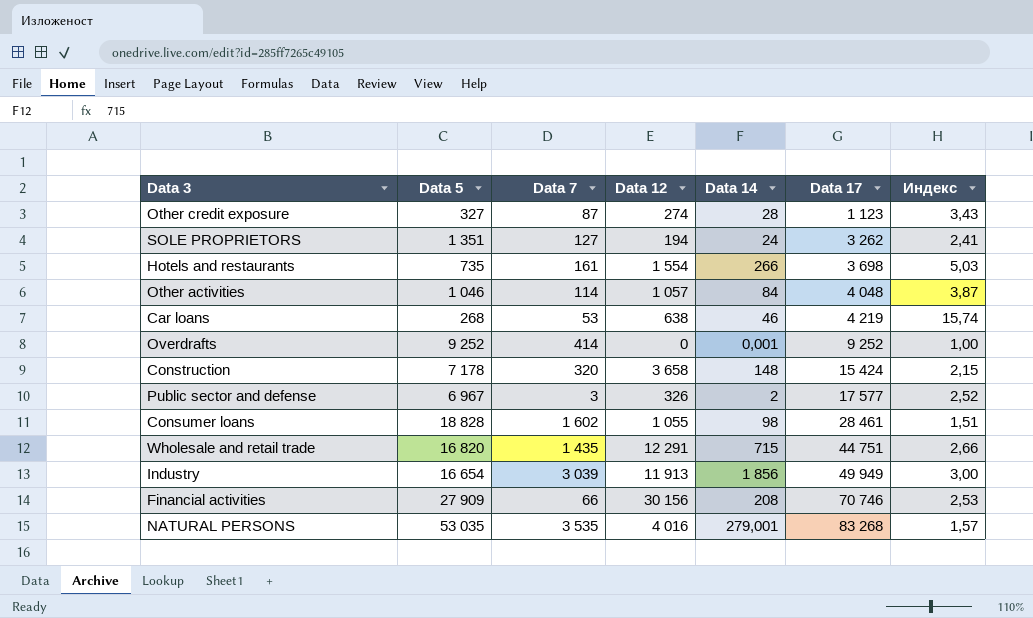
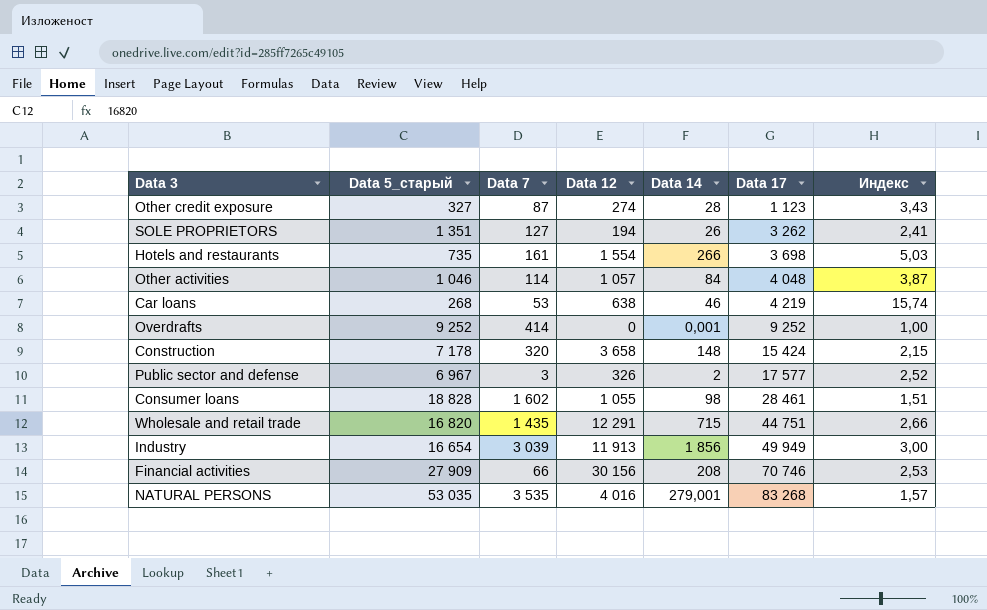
column name: Data 5 -> Data 5_старый
SOLE PROPRIETORS | Data 14: 24 -> 26

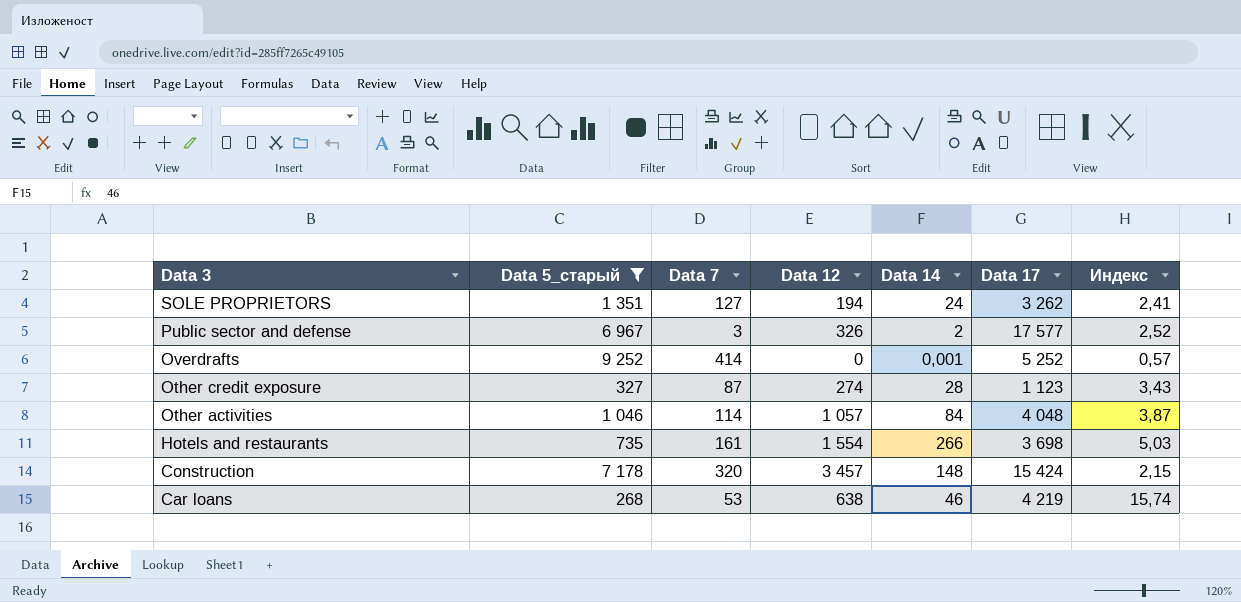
filter: none -> Data 5_старый <= 9 252
row order: Data 17 ascending -> Data 3 descending
SOLE PROPRIETORS | Data 14: 26 -> 24
Overdrafts | Data 17: 9 252 -> 5 252
Overdrafts | Индекс: 1,00 -> 0,57
Construction | Data 12: 3 658 -> 3 457

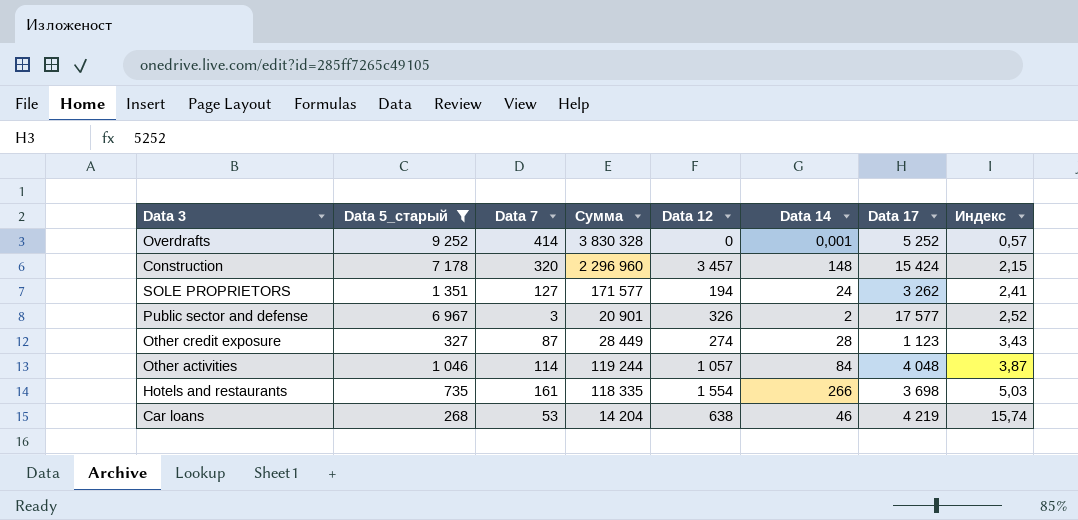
row order: Data 3 descending -> Индекс ascending
column Сумма | formula: none -> [Data 5_старый] * [Data 7]

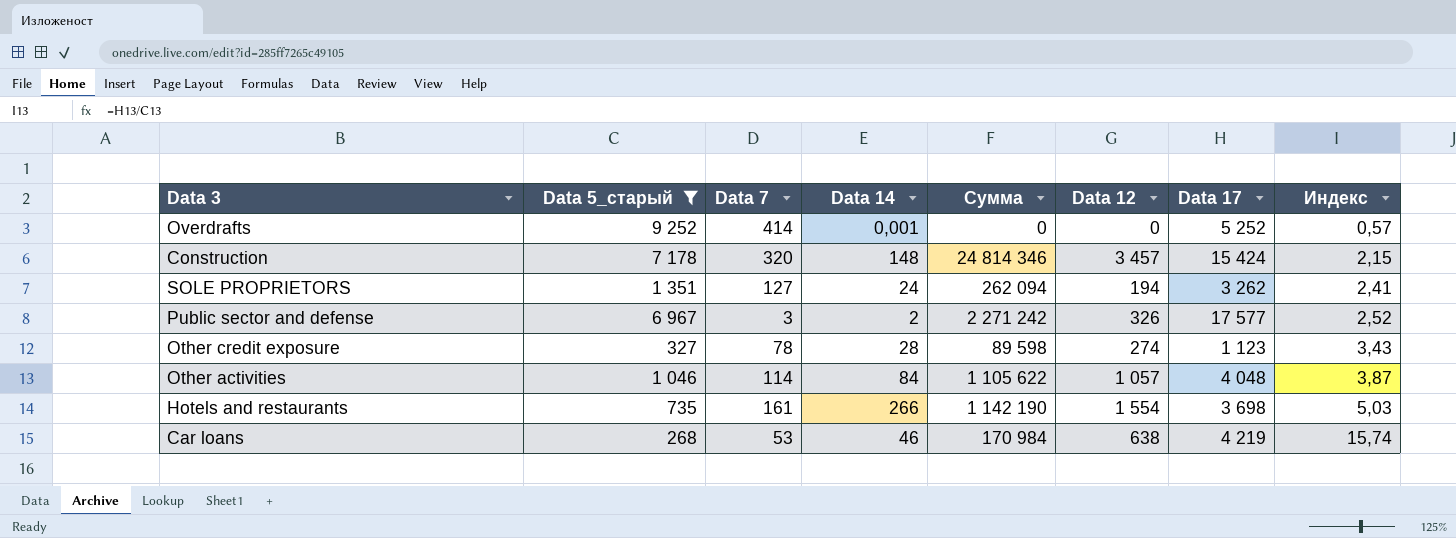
column Data 14 | position: 6 -> 4
column Сумма | formula: [Data 5_старый] * [Data 7] -> [Data 5_старый] * [Data 12]
Other credit exposure | Data 7: 87 -> 78

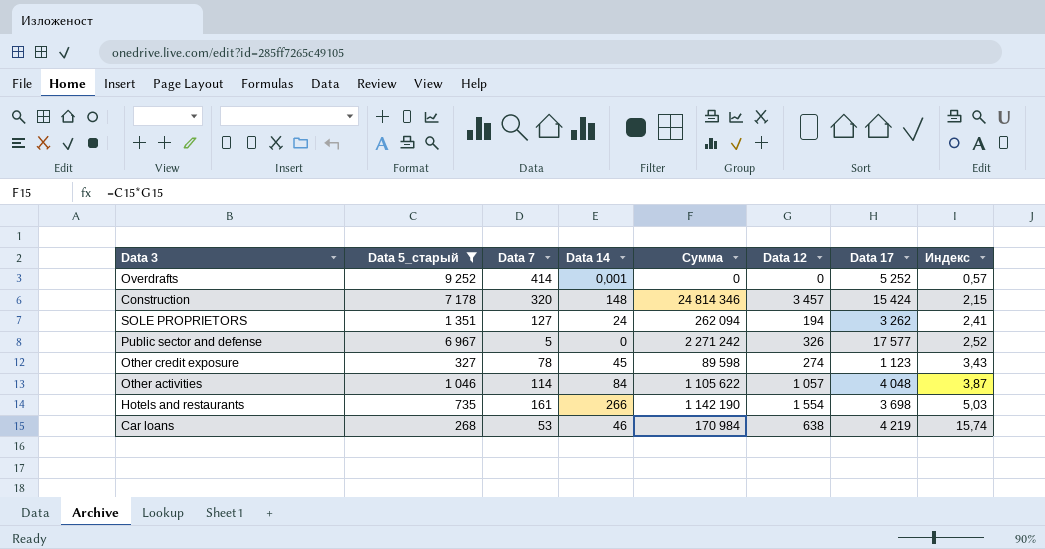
Public sector and defense | Data 7: 3 -> 5
Public sector and defense | Data 14: 2 -> 0
Other credit exposure | Data 14: 28 -> 45

